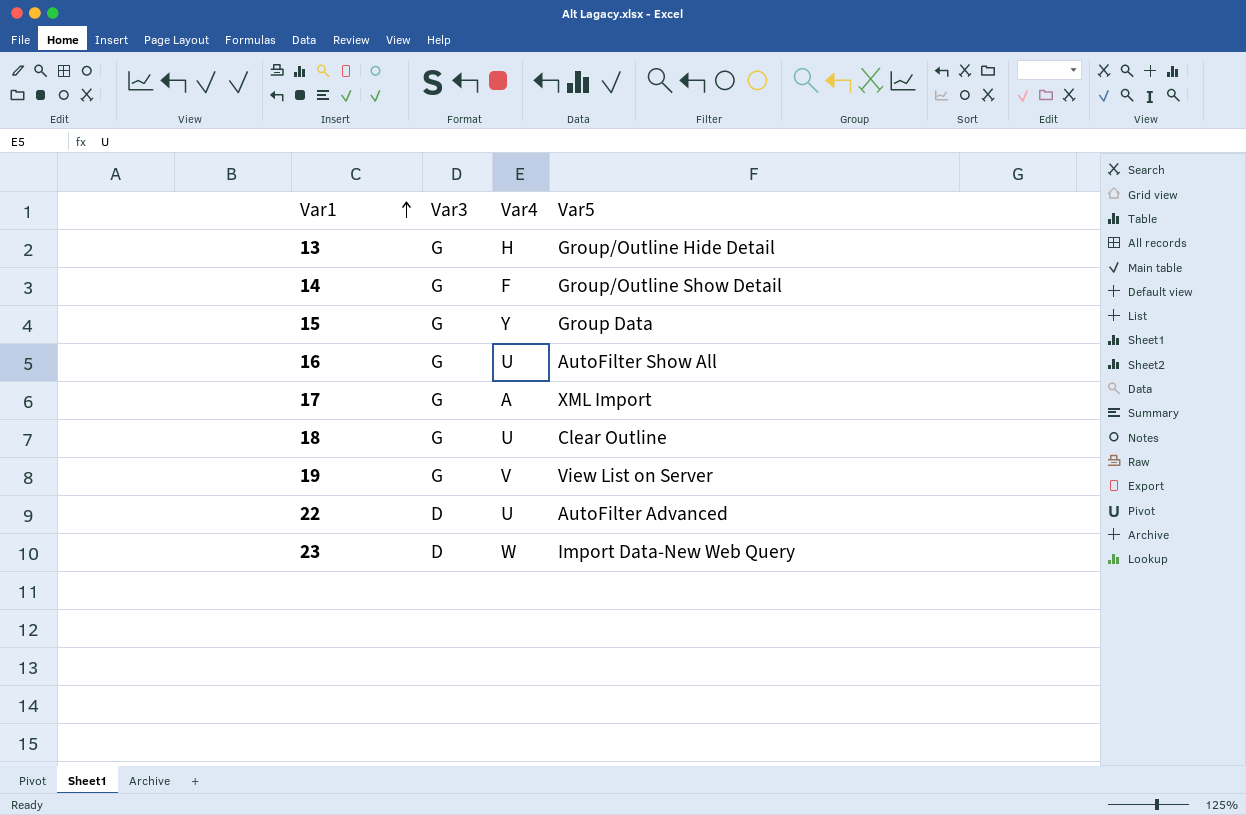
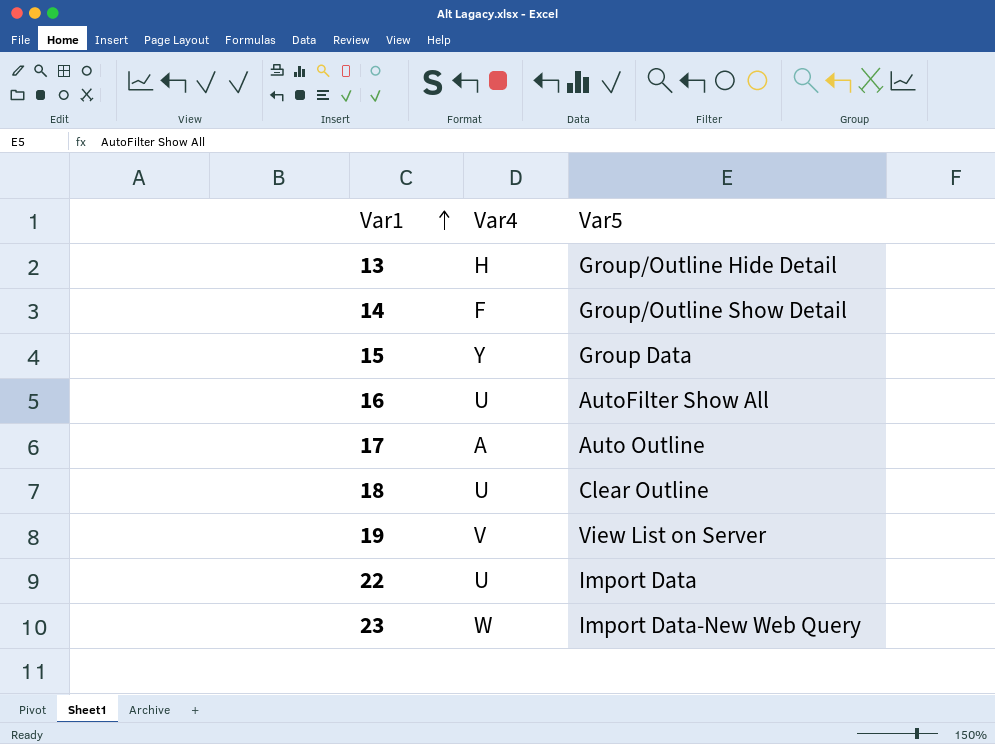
column Var3 | position: 2 -> none
17 | Var5: XML Import -> Auto Outline
22 | Var5: AutoFilter Advanced -> Import Data

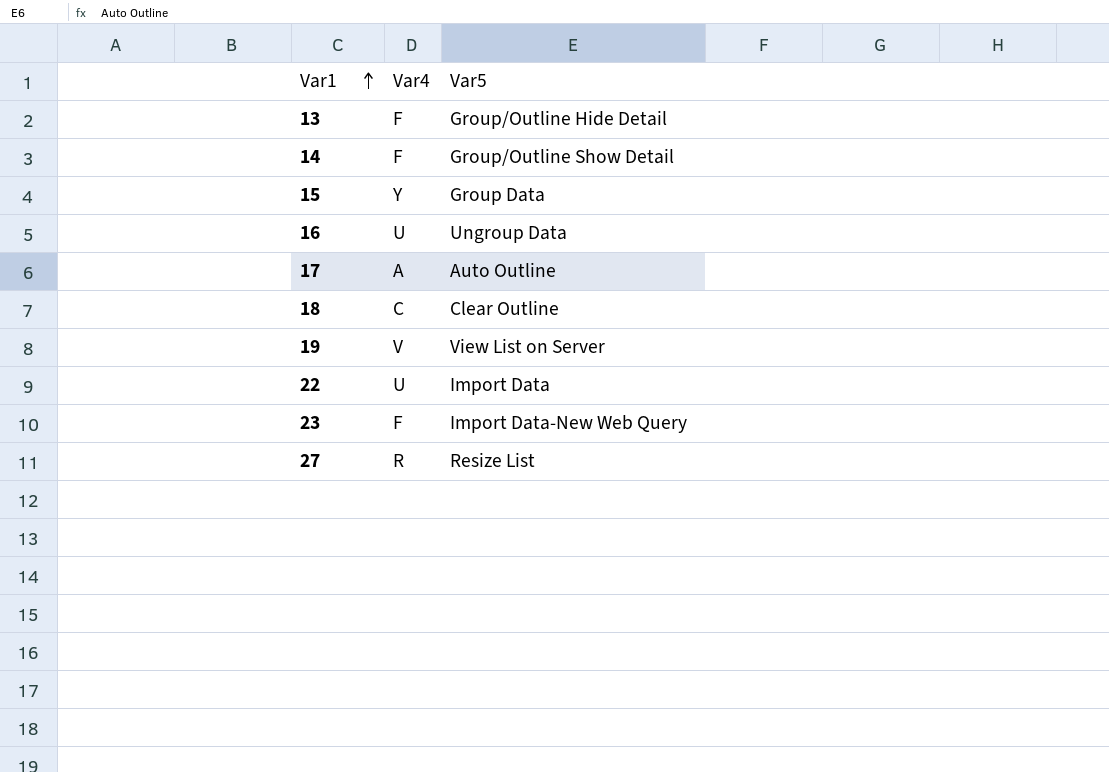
13 | Var4: H -> F
16 | Var5: AutoFilter Show All -> Ungroup Data
18 | Var4: U -> C
23 | Var4: W -> F
row 27: none -> R | Resize List

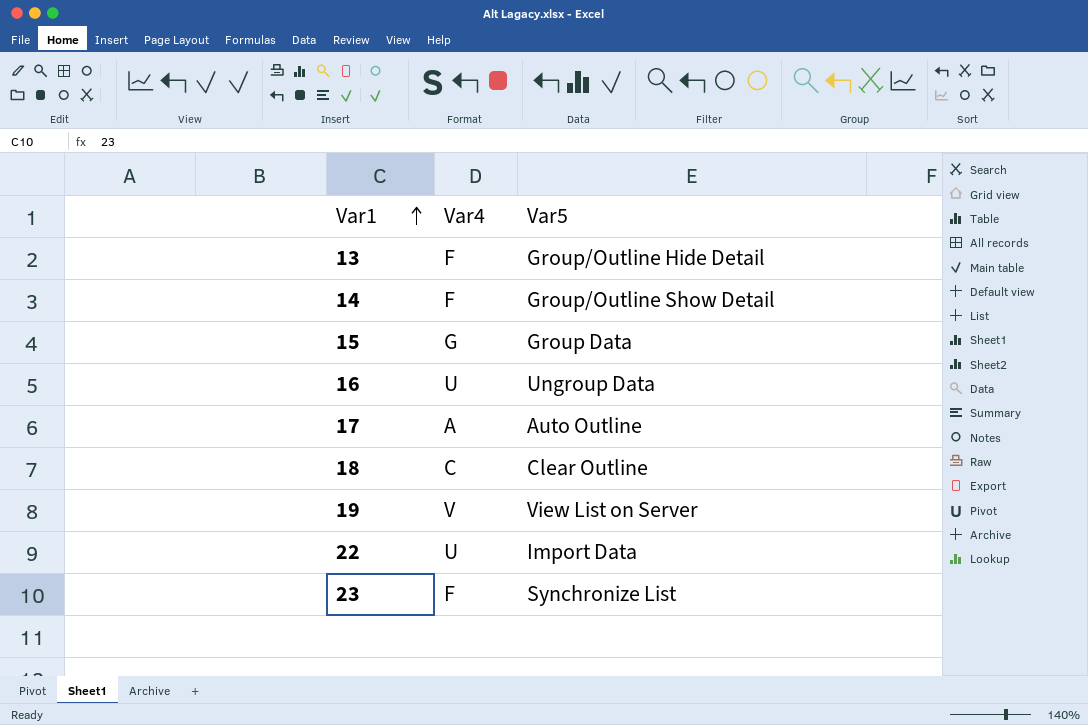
row 27: R | Resize List -> none
15 | Var4: Y -> G
23 | Var5: Import Data-New Web Query -> Synchronize List

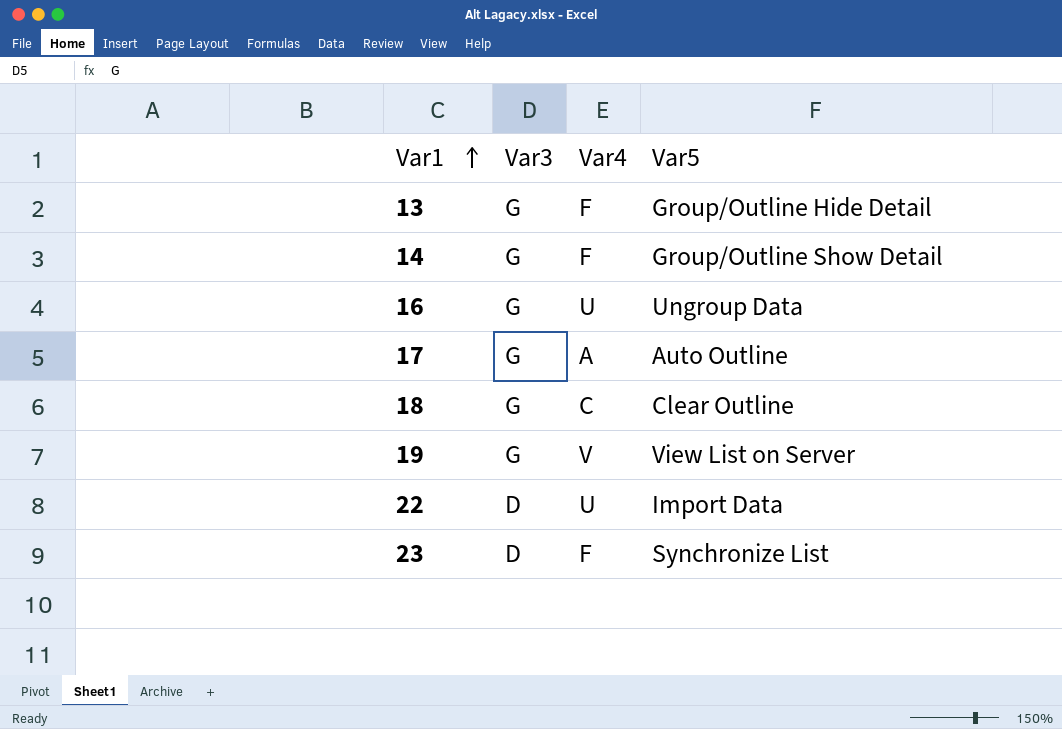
column Var3 | position: none -> 2
row 15: G | Group Data -> none

